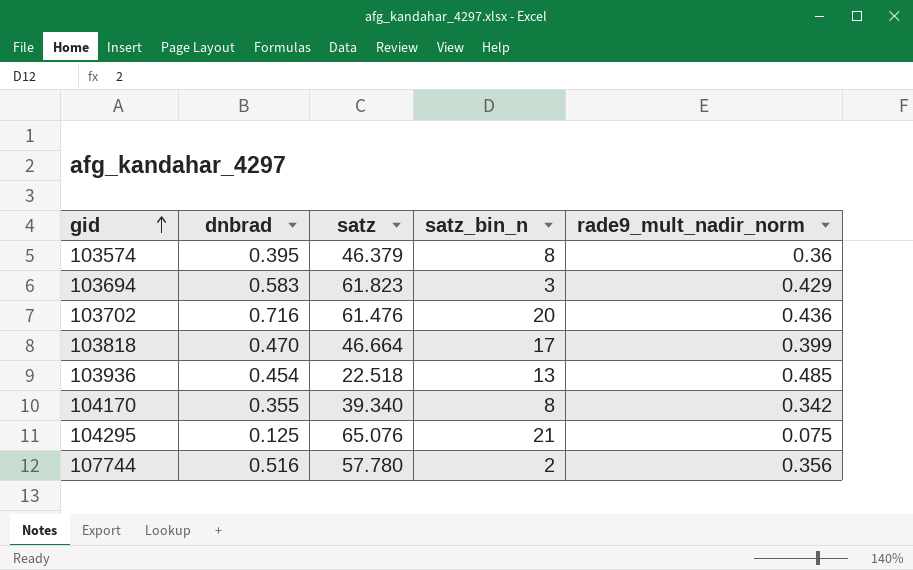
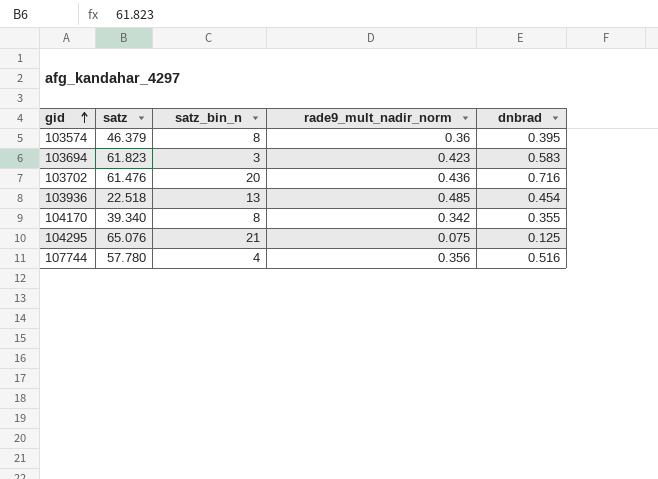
column dnbrad | position: 2 -> 5
row 103818: 0.470 | 46.664 | 17 | 0.399 -> none
103694 | rade9_mult_nadir_norm: 0.429 -> 0.423
107744 | satz_bin_n: 2 -> 4

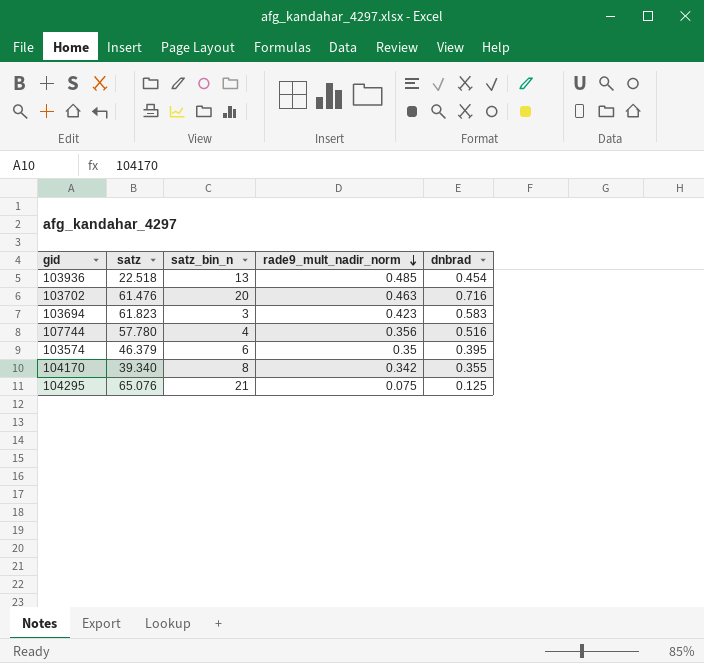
row order: gid ascending -> rade9_mult_nadir_norm descending
103702 | rade9_mult_nadir_norm: 0.436 -> 0.463
103574 | satz_bin_n: 8 -> 6
103574 | rade9_mult_nadir_norm: 0.36 -> 0.35

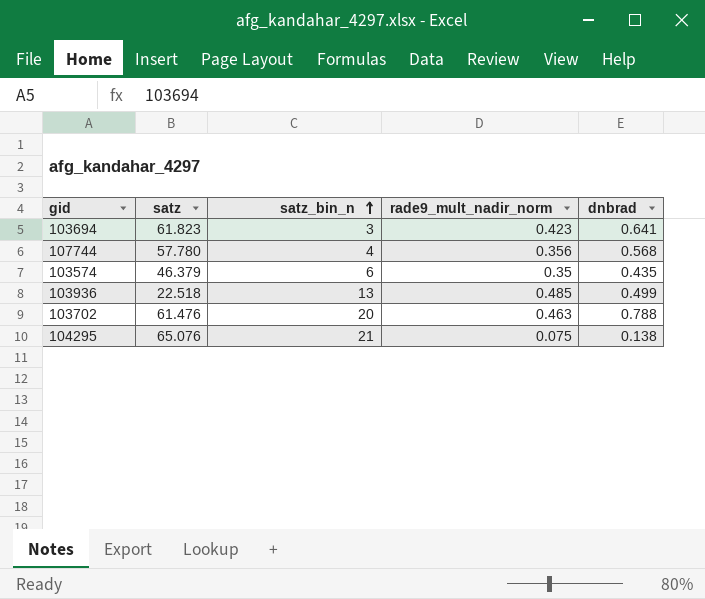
row order: rade9_mult_nadir_norm descending -> satz_bin_n ascending
row 104170: 39.340 | 8 | 0.342 | 0.355 -> none
103694 | dnbrad: 0.583 -> 0.641
107744 | dnbrad: 0.516 -> 0.568
103574 | dnbrad: 0.395 -> 0.435
103936 | dnbrad: 0.454 -> 0.499
103702 | dnbrad: 0.716 -> 0.788
104295 | dnbrad: 0.125 -> 0.138

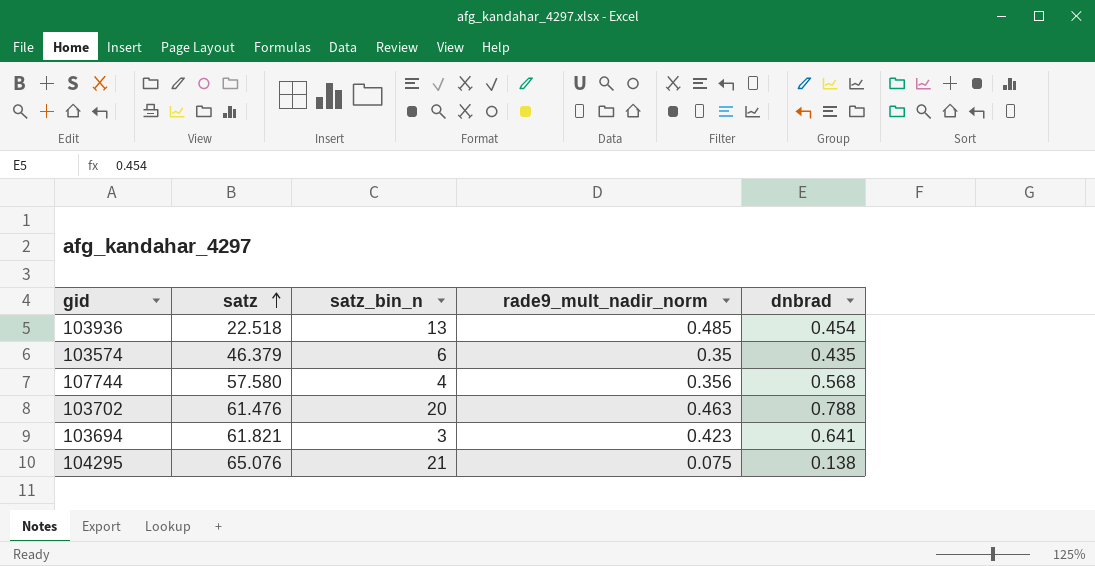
row order: satz_bin_n ascending -> satz ascending
103936 | dnbrad: 0.499 -> 0.454
107744 | satz: 57.780 -> 57.580
103694 | satz: 61.823 -> 61.821

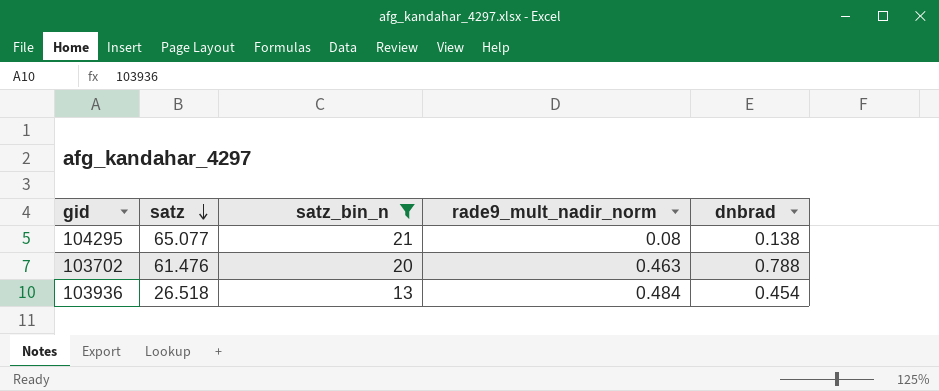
filter: none -> satz_bin_n >= 13
row order: satz ascending -> satz descending
104295 | satz: 65.076 -> 65.077
104295 | rade9_mult_nadir_norm: 0.075 -> 0.08
103936 | satz: 22.518 -> 26.518
103936 | rade9_mult_nadir_norm: 0.485 -> 0.484

